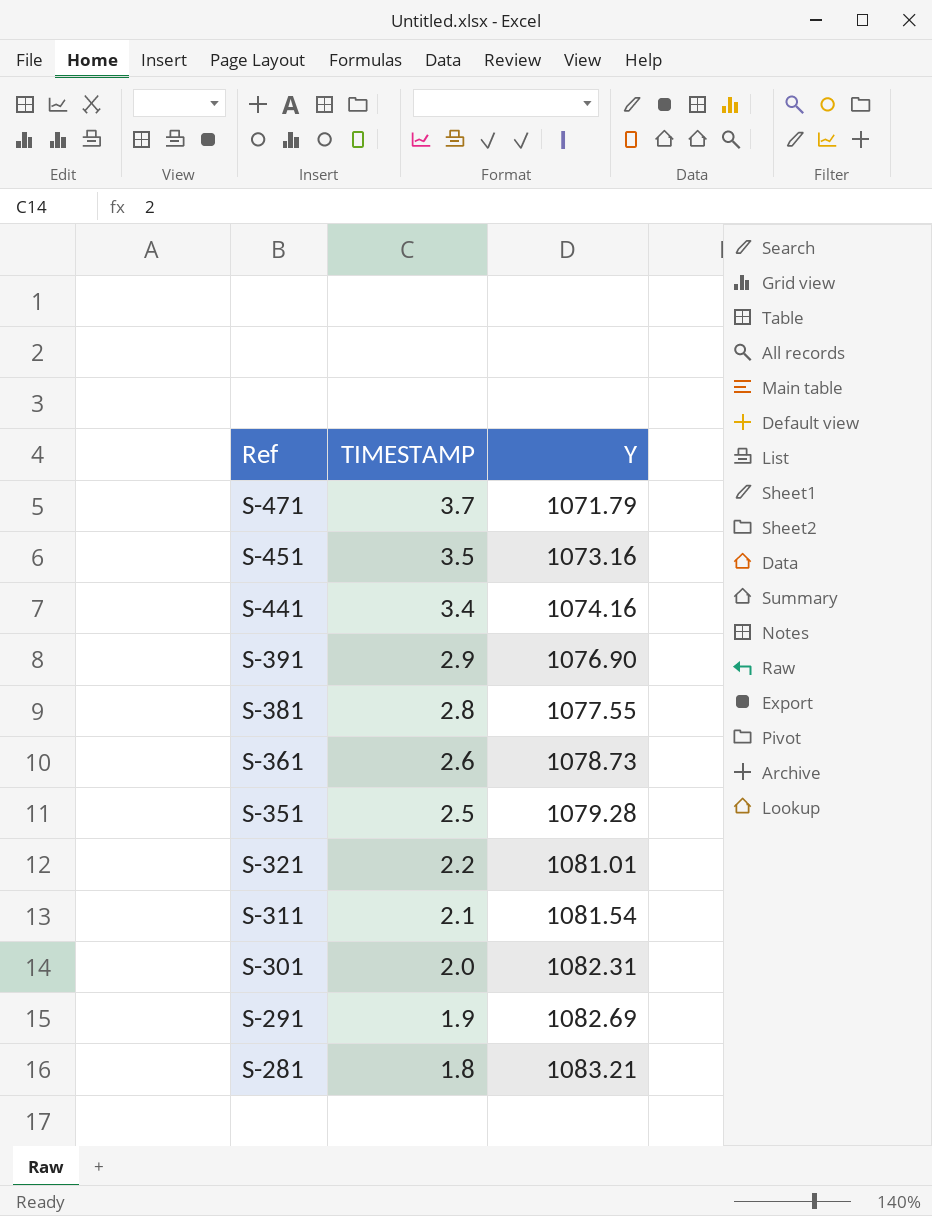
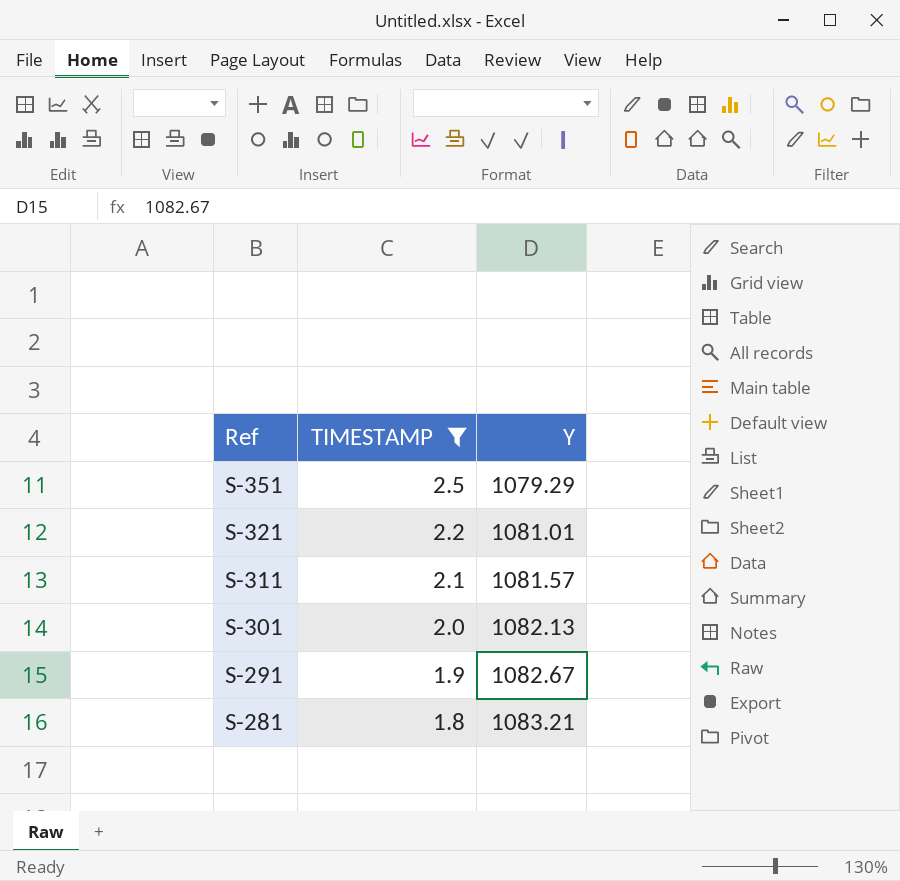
filter: none -> TIMESTAMP <= 2.5
S-351 | Y: 1079.28 -> 1079.29
S-311 | Y: 1081.54 -> 1081.57
S-301 | Y: 1082.31 -> 1082.13
S-291 | Y: 1082.69 -> 1082.67

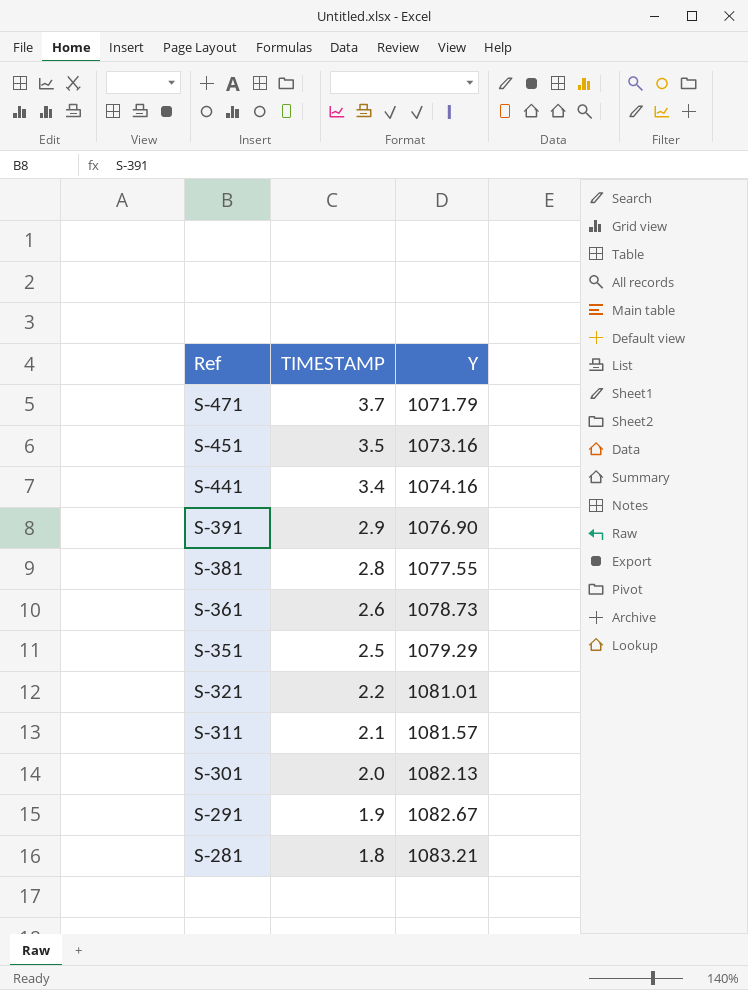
filter: TIMESTAMP <= 2.5 -> none

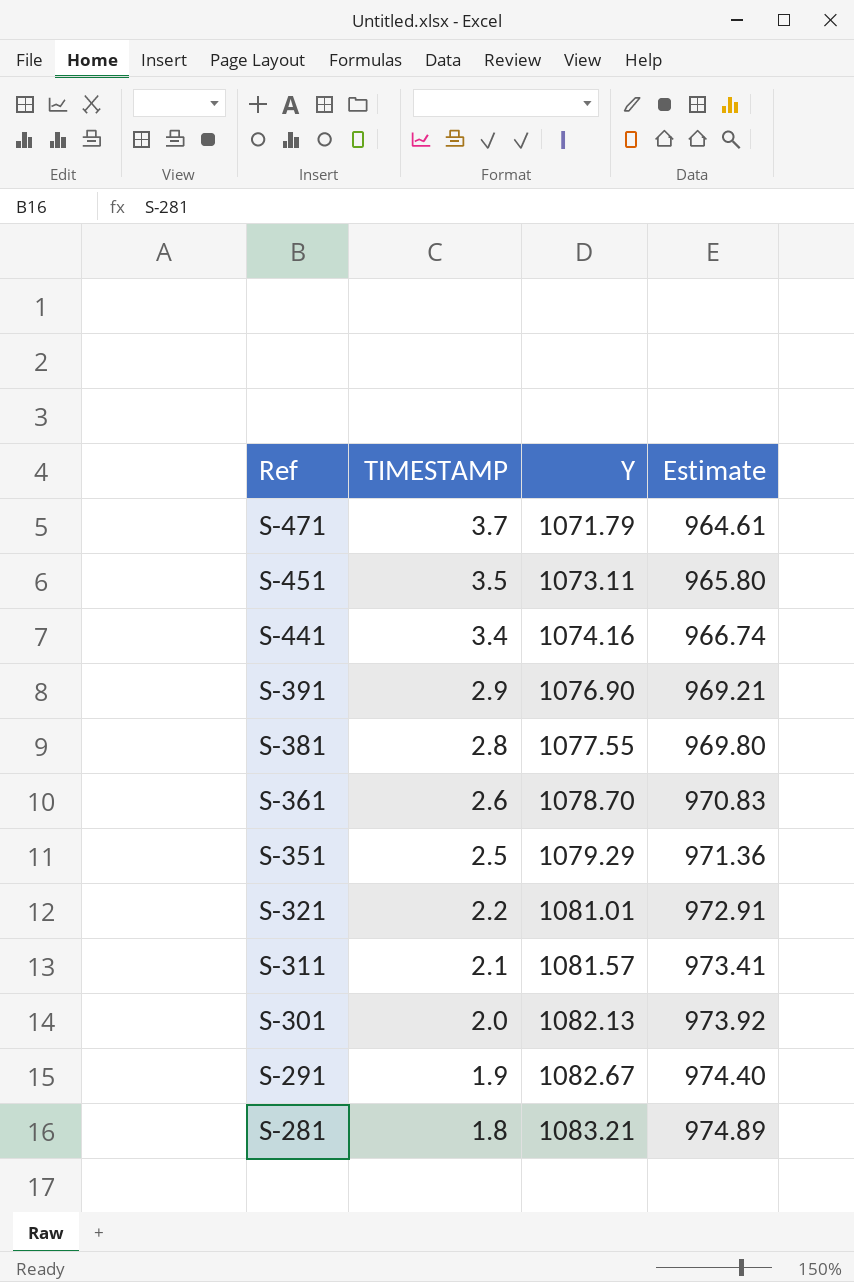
column Estimate | formula: none -> [Y] * 0.9
S-451 | Y: 1073.16 -> 1073.11
S-361 | Y: 1078.73 -> 1078.70

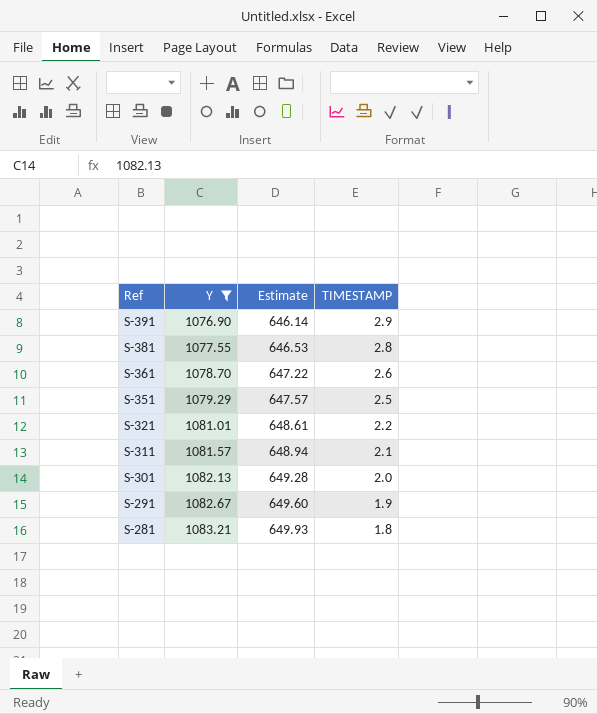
filter: none -> Y >= 1076.90
column Estimate | formula: [Y] * 0.9 -> [Y] * 0.6
column TIMESTAMP | position: 2 -> 4

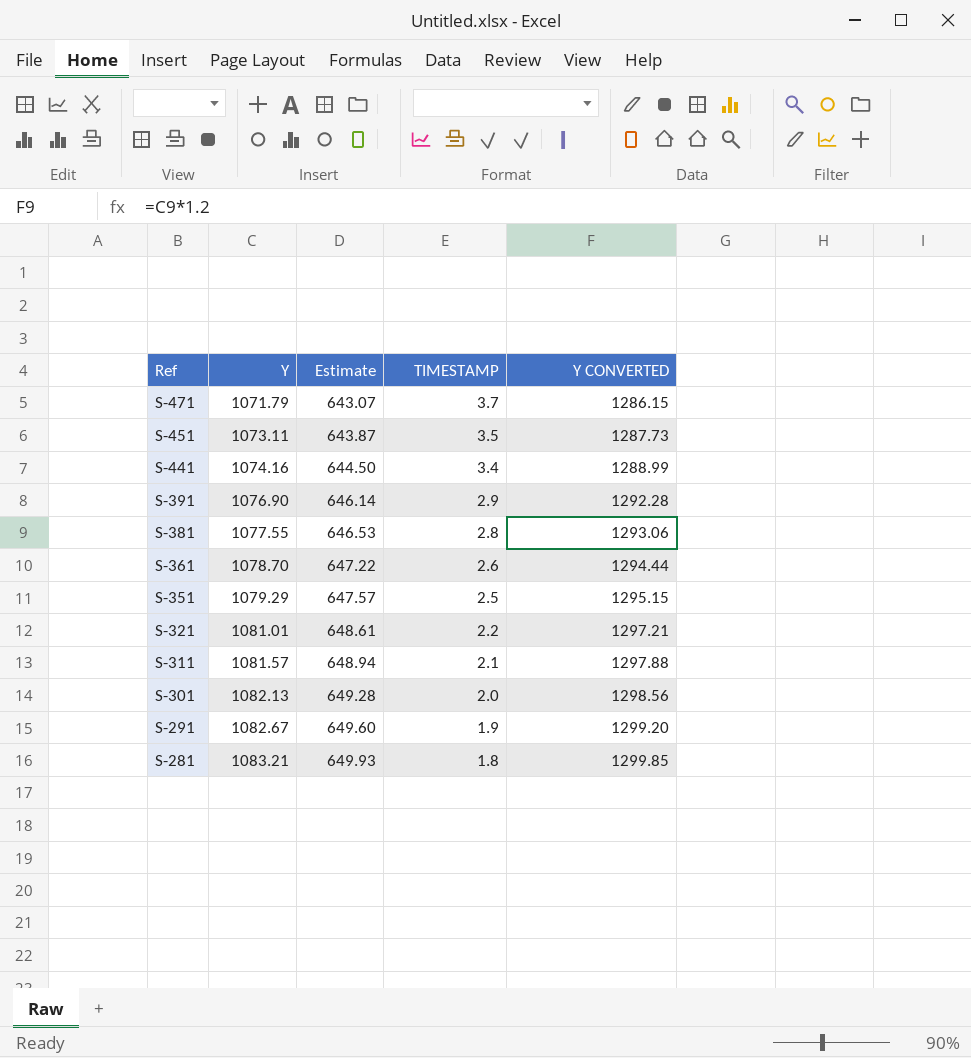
filter: Y >= 1076.90 -> none
column Y CONVERTED | formula: none -> [Y] * 1.2

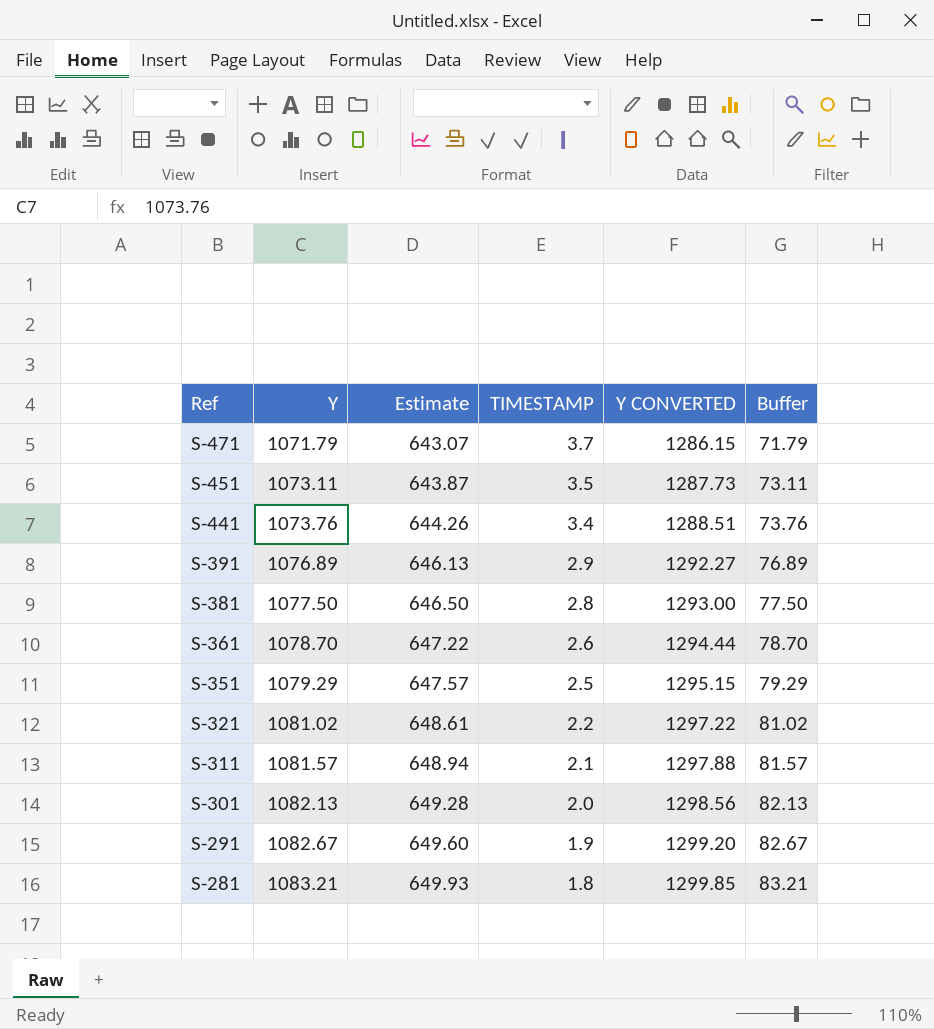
column Buffer | formula: none -> [Y] - 1000
S-441 | Y: 1074.16 -> 1073.76
S-441 | Estimate: 644.50 -> 644.26
S-441 | Y CONVERTED: 1288.99 -> 1288.51
S-391 | Y: 1076.90 -> 1076.89
S-391 | Estimate: 646.14 -> 646.13
S-391 | Y CONVERTED: 1292.28 -> 1292.27
S-381 | Y: 1077.55 -> 1077.50
S-381 | Estimate: 646.53 -> 646.50
S-381 | Y CONVERTED: 1293.06 -> 1293.00
S-321 | Y: 1081.01 -> 1081.02
S-321 | Y CONVERTED: 1297.21 -> 1297.22

